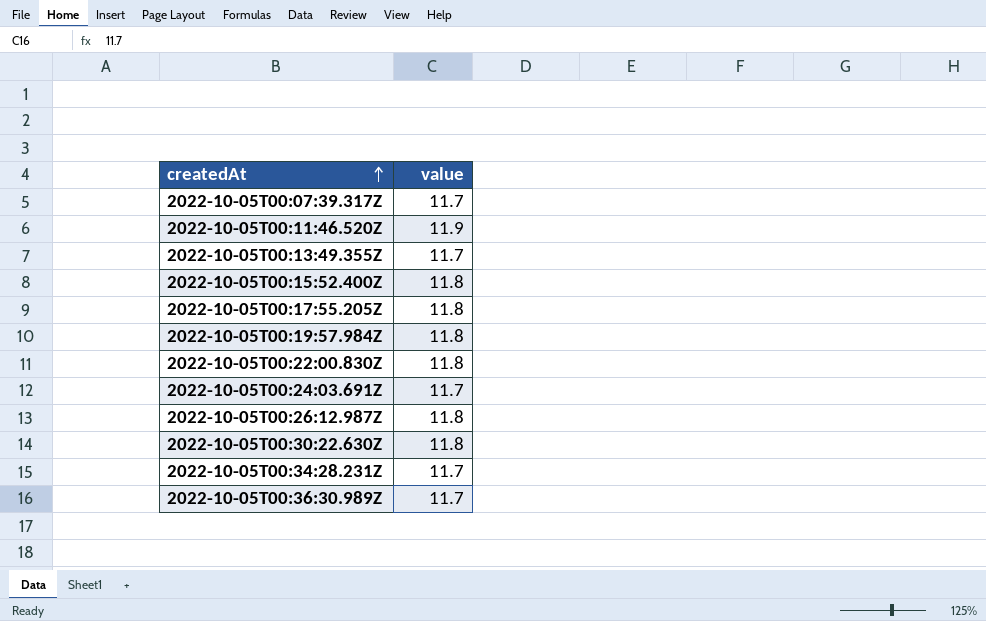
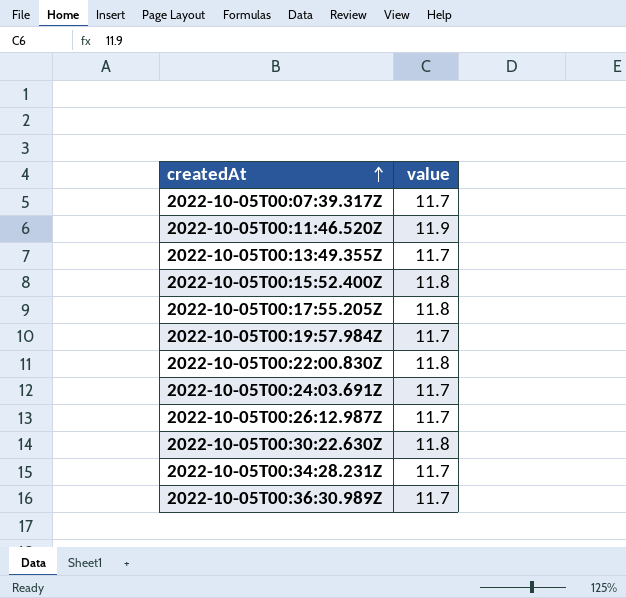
2022-10-05T00:19:57.984Z | value: 11.8 -> 11.7
2022-10-05T00:26:12.987Z | value: 11.8 -> 11.7

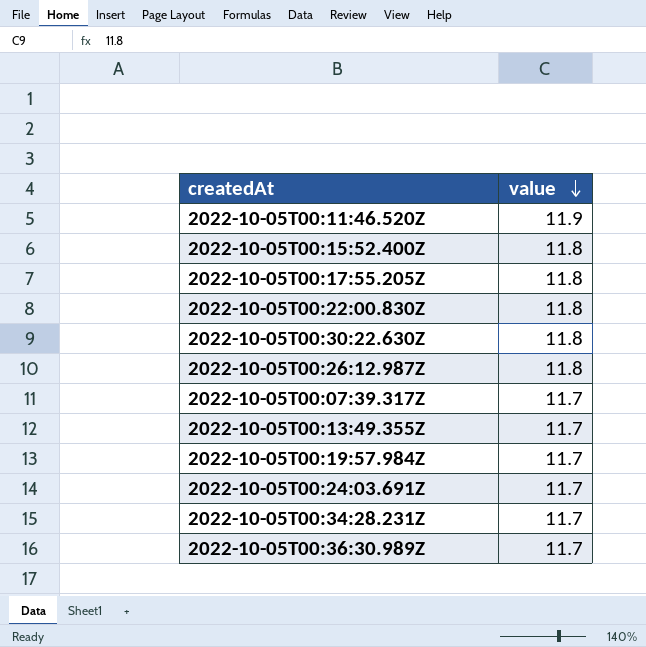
row order: createdAt ascending -> value descending
2022-10-05T00:26:12.987Z | value: 11.7 -> 11.8

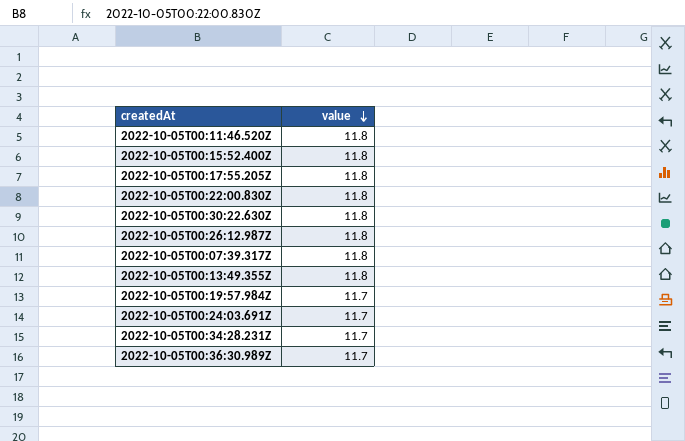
2022-10-05T00:11:46.520Z | value: 11.9 -> 11.8
2022-10-05T00:07:39.317Z | value: 11.7 -> 11.8
2022-10-05T00:13:49.355Z | value: 11.7 -> 11.8

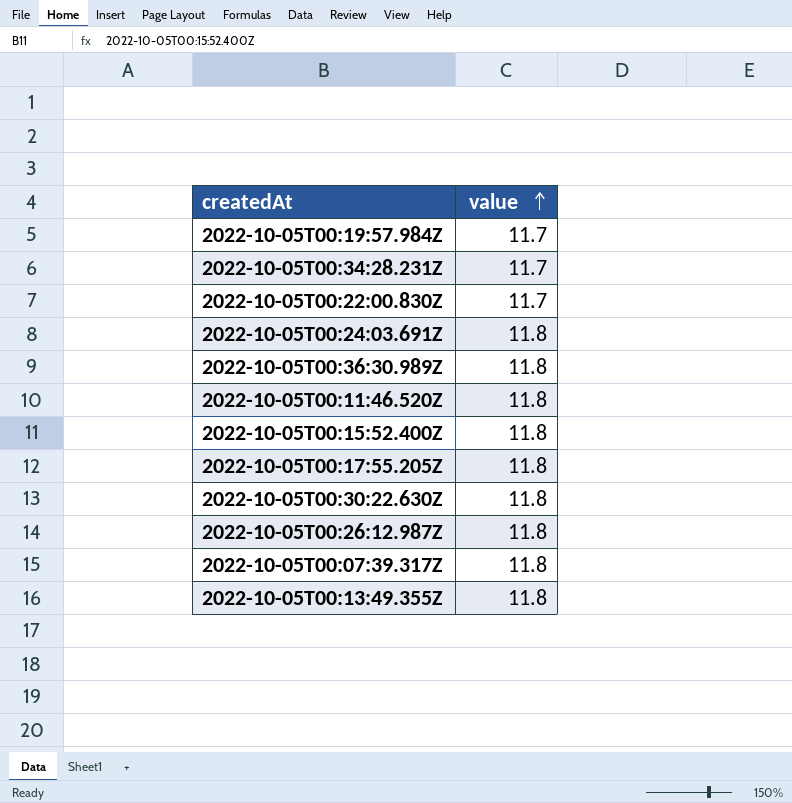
row order: value descending -> value ascending
2022-10-05T00:22:00.830Z | value: 11.8 -> 11.7
2022-10-05T00:24:03.691Z | value: 11.7 -> 11.8
2022-10-05T00:36:30.989Z | value: 11.7 -> 11.8

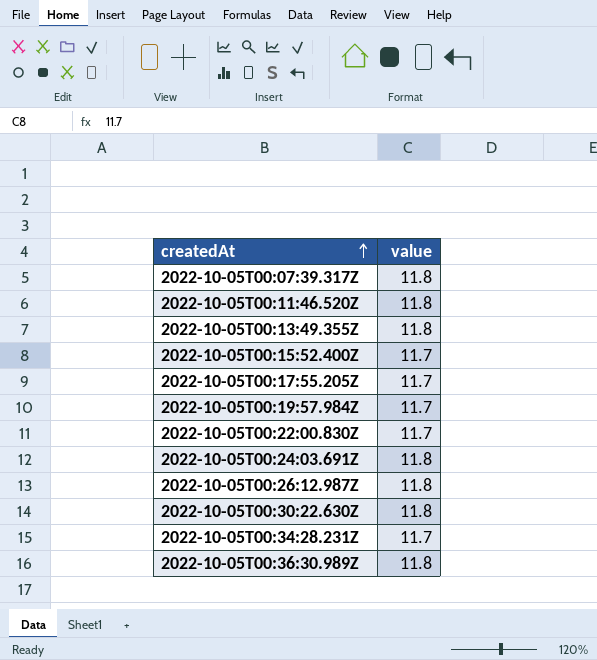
row order: value ascending -> createdAt ascending
2022-10-05T00:15:52.400Z | value: 11.8 -> 11.7
2022-10-05T00:17:55.205Z | value: 11.8 -> 11.7

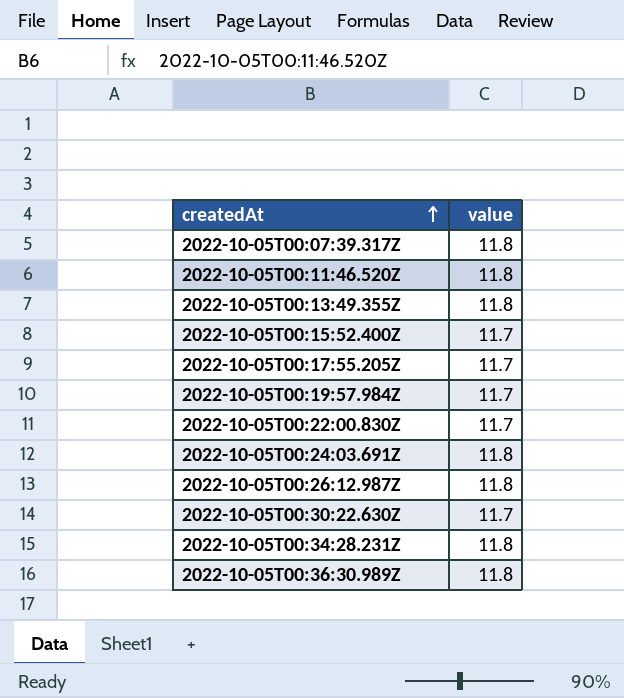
2022-10-05T00:30:22.630Z | value: 11.8 -> 11.7
2022-10-05T00:34:28.231Z | value: 11.7 -> 11.8

